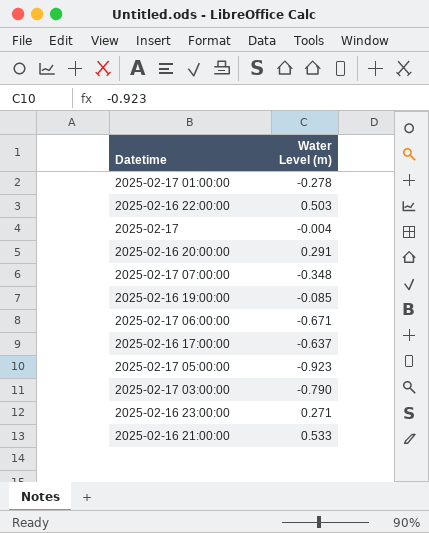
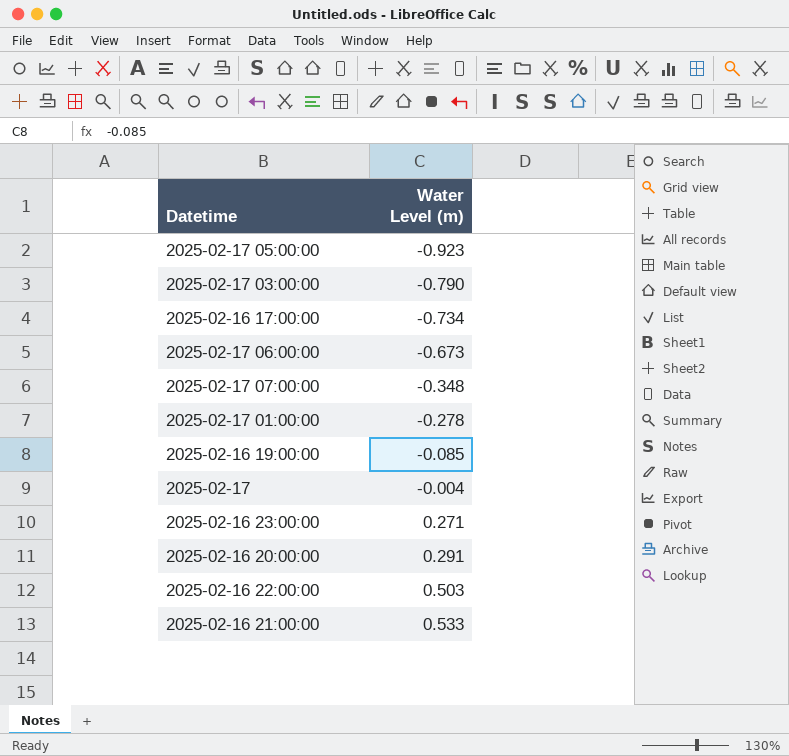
row order: none -> Water Level (m) ascending
2025-02-16 17:00:00 | Water Level (m): -0.637 -> -0.734
2025-02-17 06:00:00 | Water Level (m): -0.671 -> -0.673

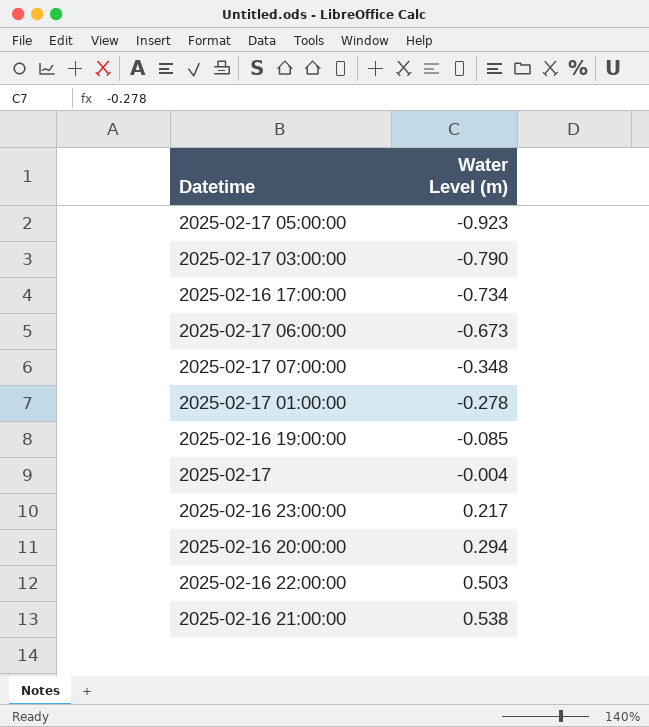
2025-02-16 23:00:00 | Water Level (m): 0.271 -> 0.217
2025-02-16 20:00:00 | Water Level (m): 0.291 -> 0.294
2025-02-16 21:00:00 | Water Level (m): 0.533 -> 0.538

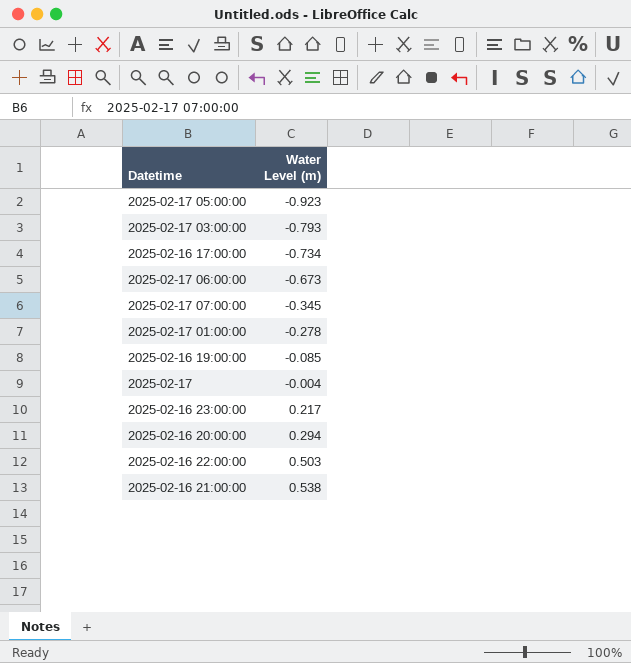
2025-02-17 03:00:00 | Water Level (m): -0.790 -> -0.793
2025-02-17 07:00:00 | Water Level (m): -0.348 -> -0.345

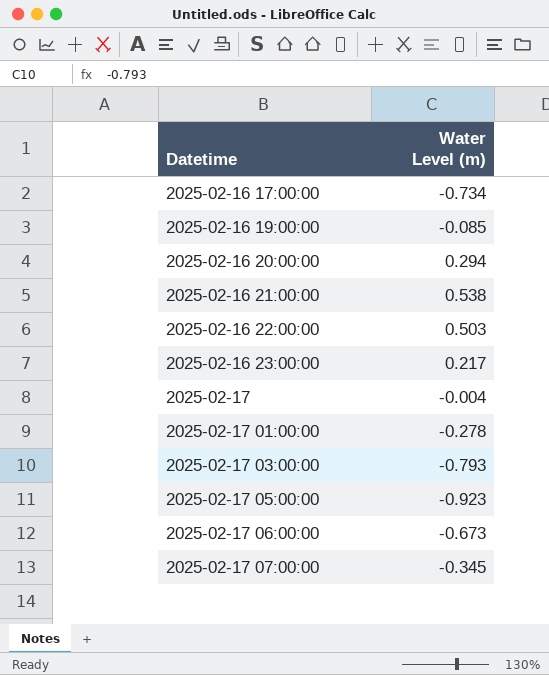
row order: Water Level (m) ascending -> Datetime ascending

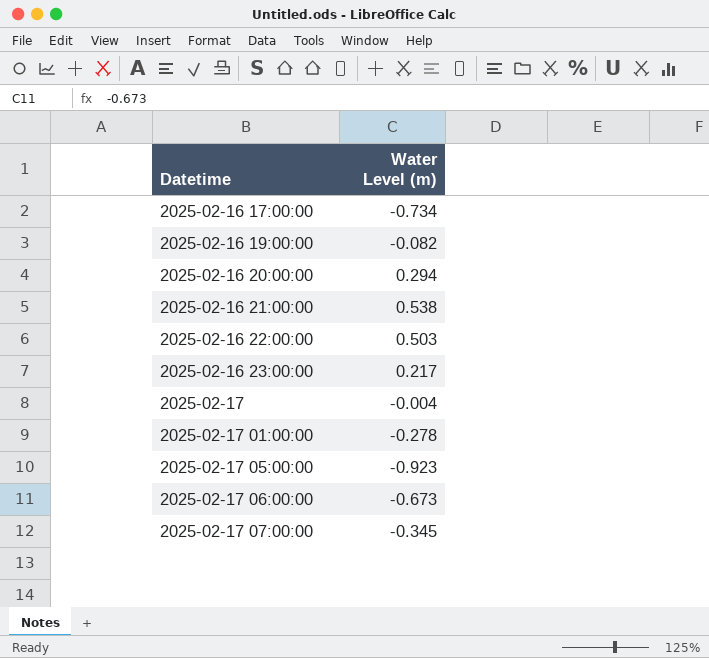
row 2025-02-17 03:00:00: -0.793 -> none
2025-02-16 19:00:00 | Water Level (m): -0.085 -> -0.082

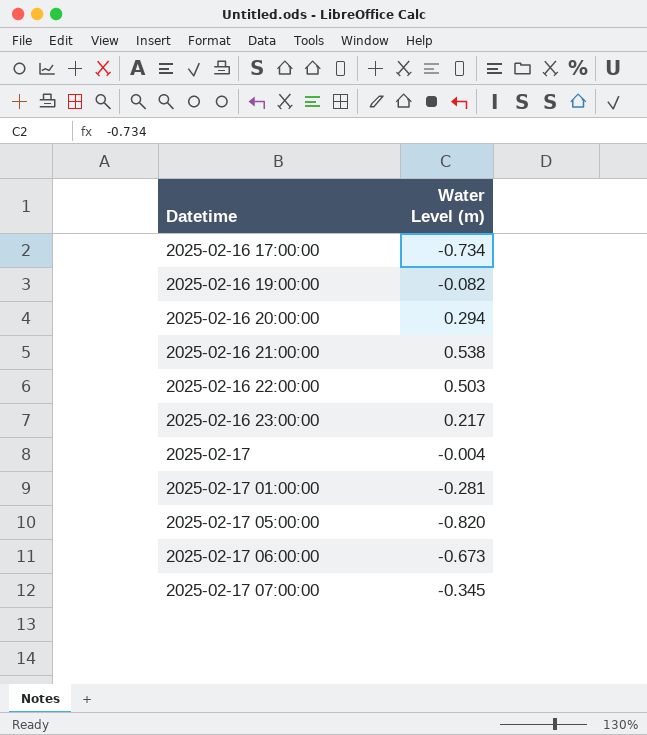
2025-02-17 01:00:00 | Water Level (m): -0.278 -> -0.281
2025-02-17 05:00:00 | Water Level (m): -0.923 -> -0.820

